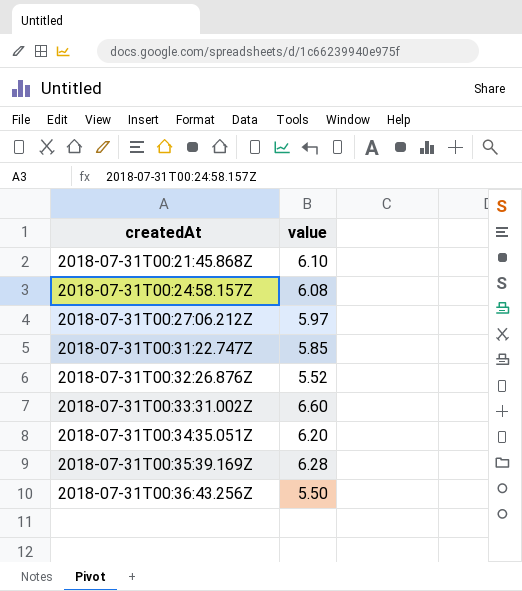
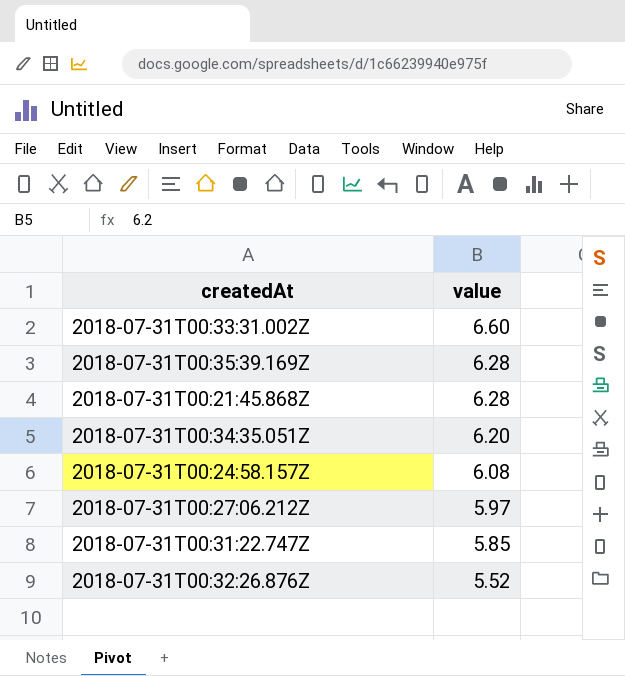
row order: createdAt ascending -> value descending
row 2018-07-31T00:36:43.256Z: 5.50 -> none
2018-07-31T00:21:45.868Z | value: 6.10 -> 6.28

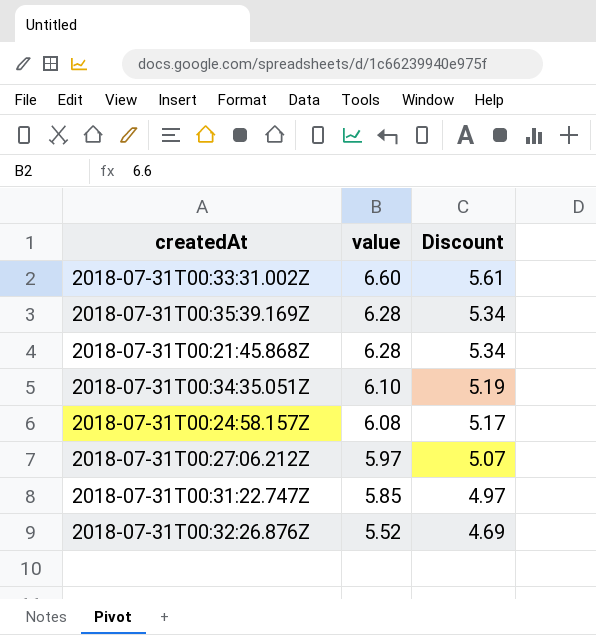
column Discount | formula: none -> [value] * 0.85
2018-07-31T00:34:35.051Z | value: 6.20 -> 6.10

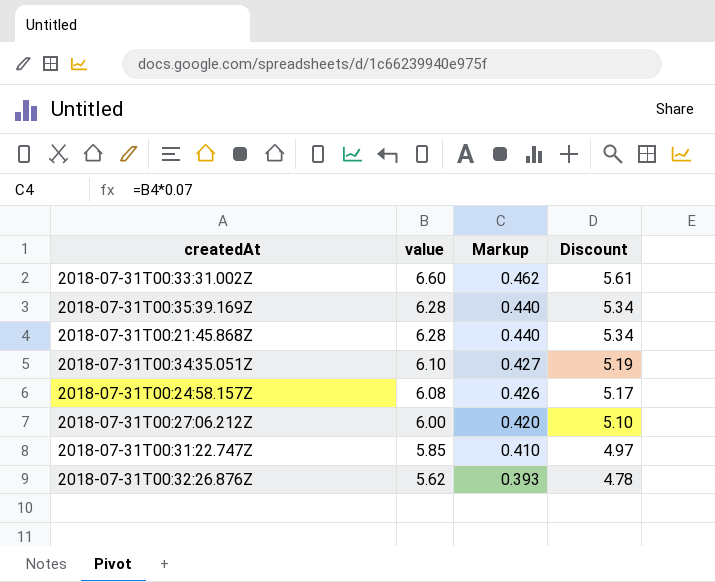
column Markup | formula: none -> [value] * 0.07
2018-07-31T00:27:06.212Z | value: 5.97 -> 6.00
2018-07-31T00:27:06.212Z | Discount: 5.07 -> 5.10
2018-07-31T00:32:26.876Z | value: 5.52 -> 5.62
2018-07-31T00:32:26.876Z | Discount: 4.69 -> 4.78

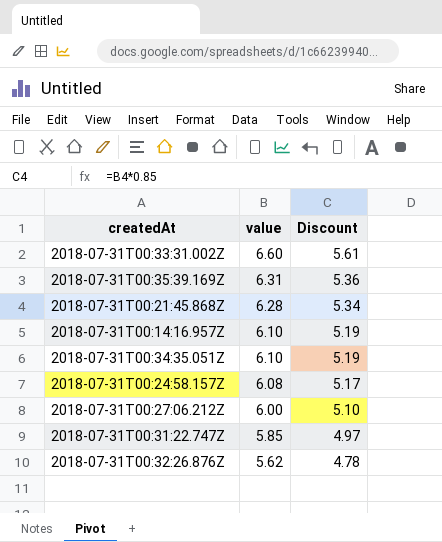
column Markup | formula: [value] * 0.07 -> none
2018-07-31T00:35:39.169Z | value: 6.28 -> 6.31
2018-07-31T00:35:39.169Z | Discount: 5.34 -> 5.36
row 2018-07-31T00:14:16.957Z: none -> 6.10 | 5.19

